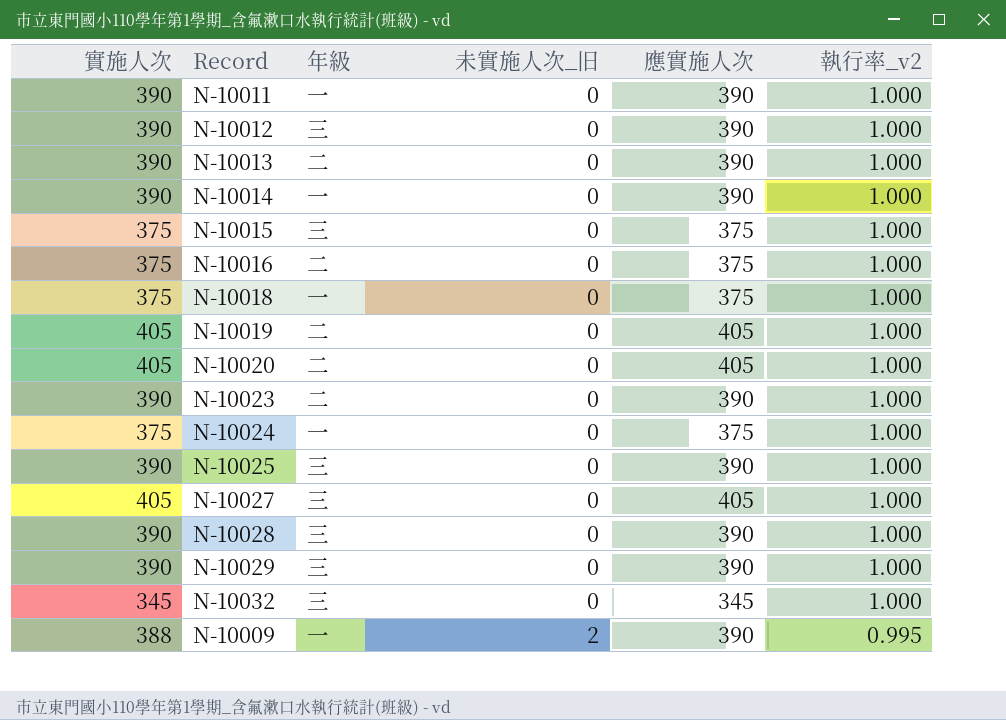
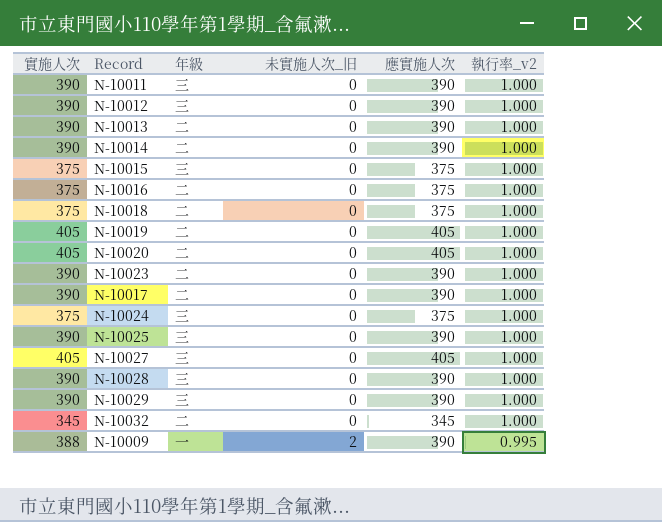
N-10011 | 年級: 一 -> 三
N-10014 | 年級: 一 -> 二
N-10018 | 年級: 一 -> 二
row N-10017: none -> 390 | 二 | 0 | 390 | 1.000
N-10024 | 年級: 一 -> 三
N-10032 | 年級: 三 -> 二

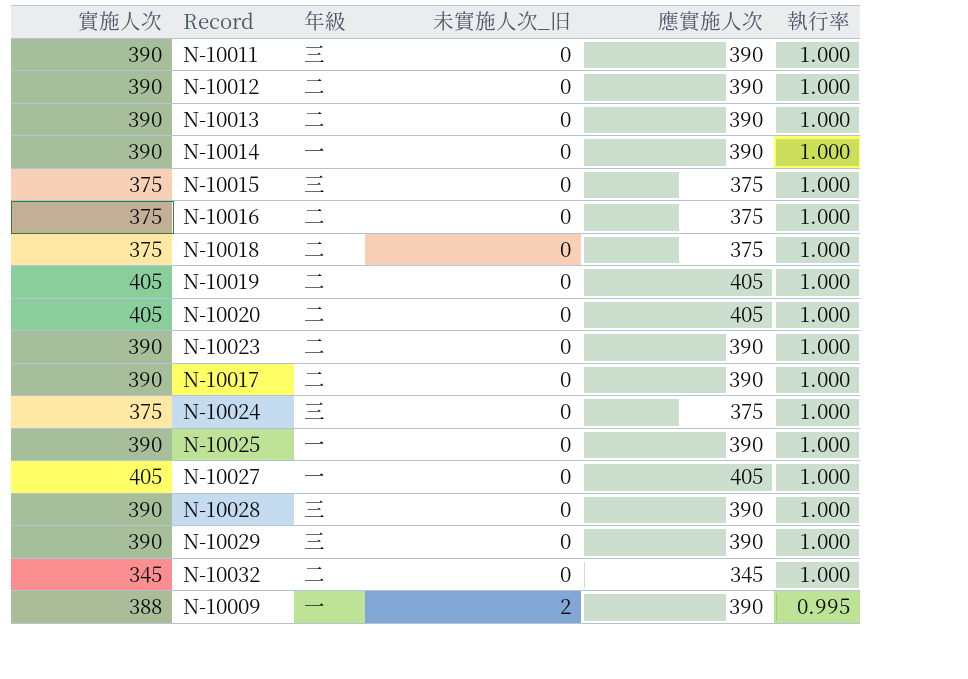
column name: 執行率_v2 -> 執行率
N-10012 | 年級: 三 -> 二
N-10014 | 年級: 二 -> 一
N-10025 | 年級: 三 -> 一
N-10027 | 年級: 三 -> 一

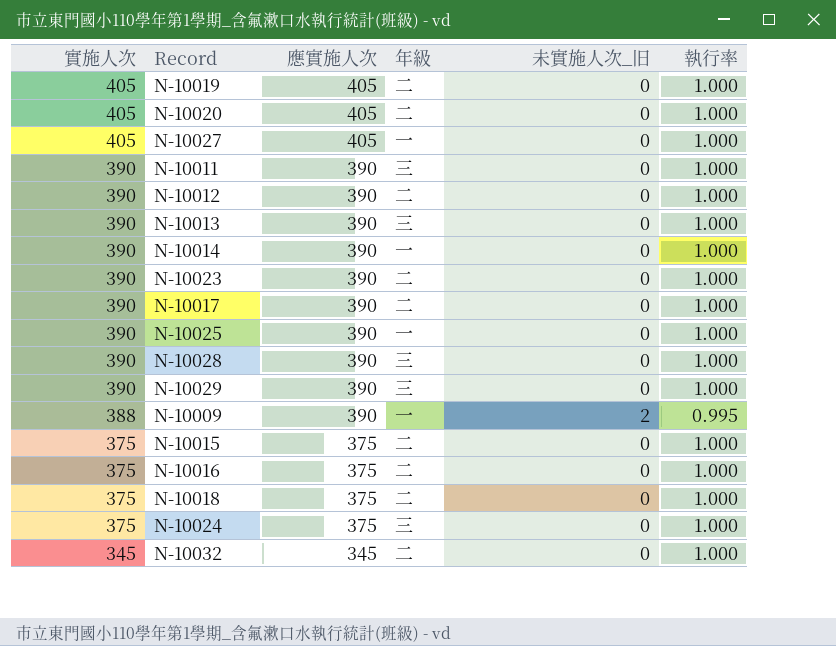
row order: 未實施人次_旧 ascending -> 實施人次 descending
column 應實施人次 | position: 5 -> 3
N-10013 | 年級: 二 -> 三
N-10015 | 年級: 三 -> 二

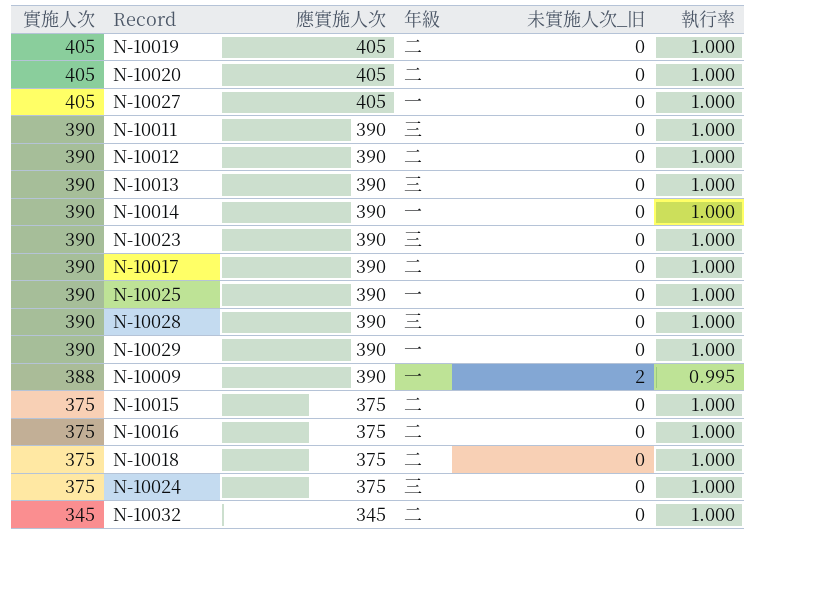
N-10023 | 年級: 二 -> 三
N-10029 | 年級: 三 -> 一

